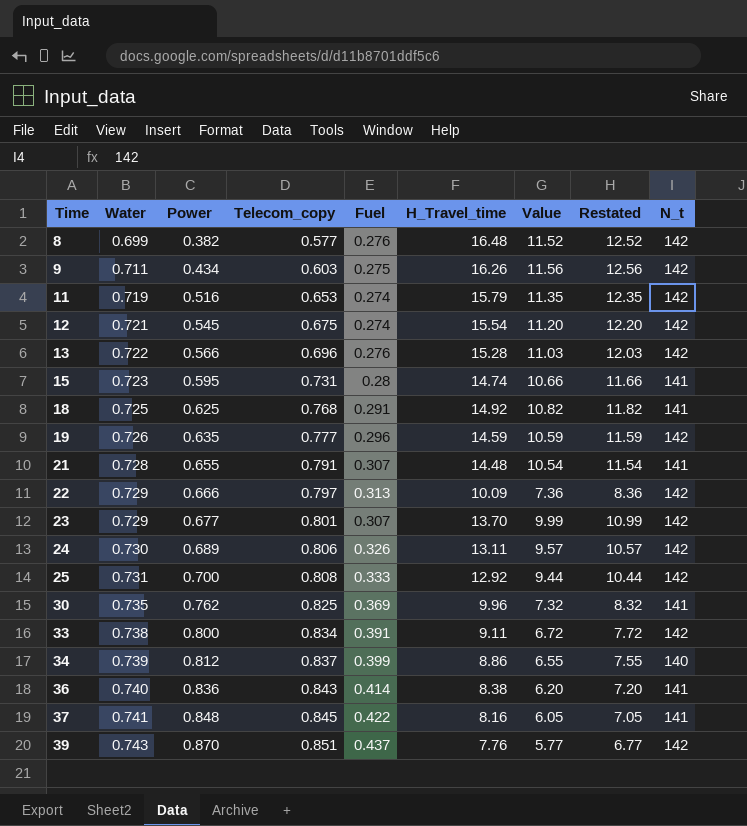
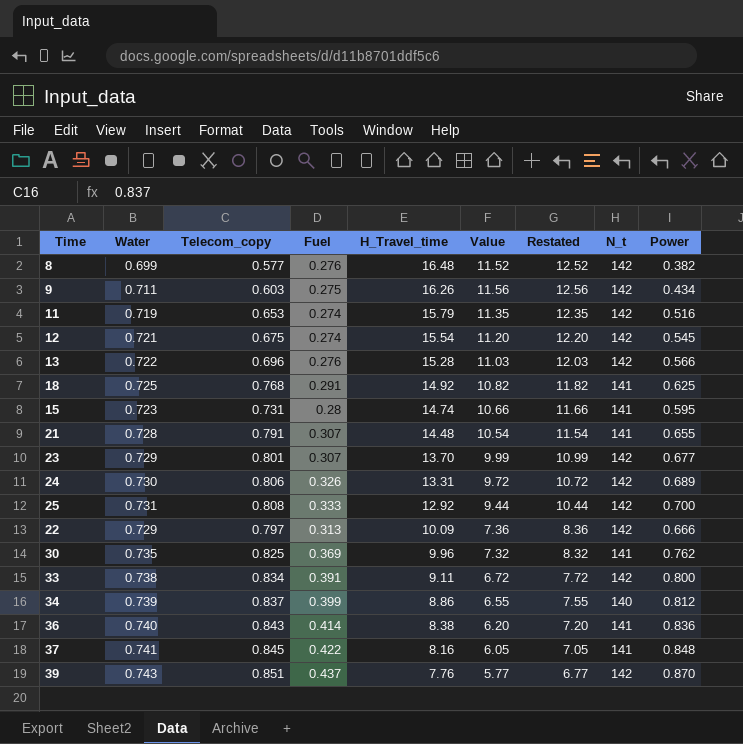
row order: Time ascending -> H_Travel_time descending
column Power | position: 3 -> 9
row 19: 0.726 | 0.635 | 0.777 | 0.296 | 14.59 | 10.59 | 11.59 | 142 -> none
24 | H_Travel_time: 13.11 -> 13.31
24 | Value: 9.57 -> 9.72
24 | Restated: 10.57 -> 10.72

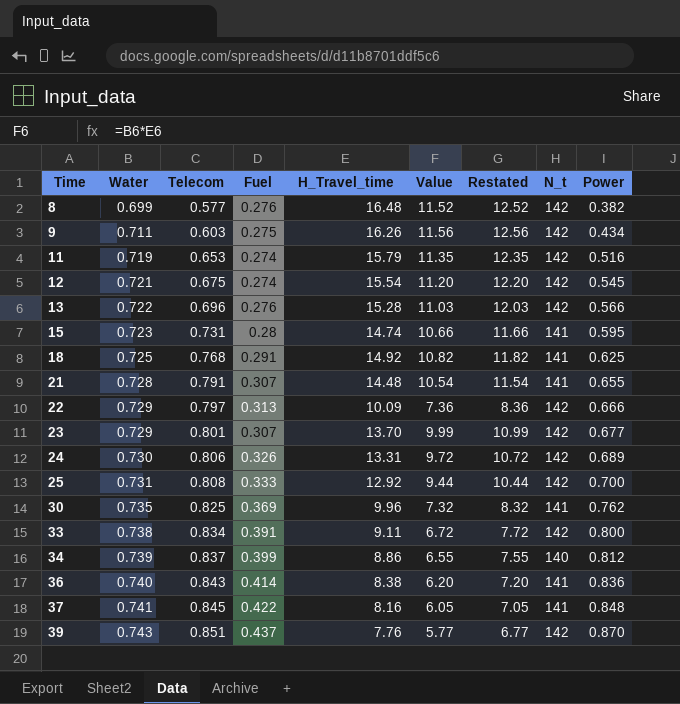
row order: H_Travel_time descending -> Time ascending
column name: Telecom_copy -> Telecom

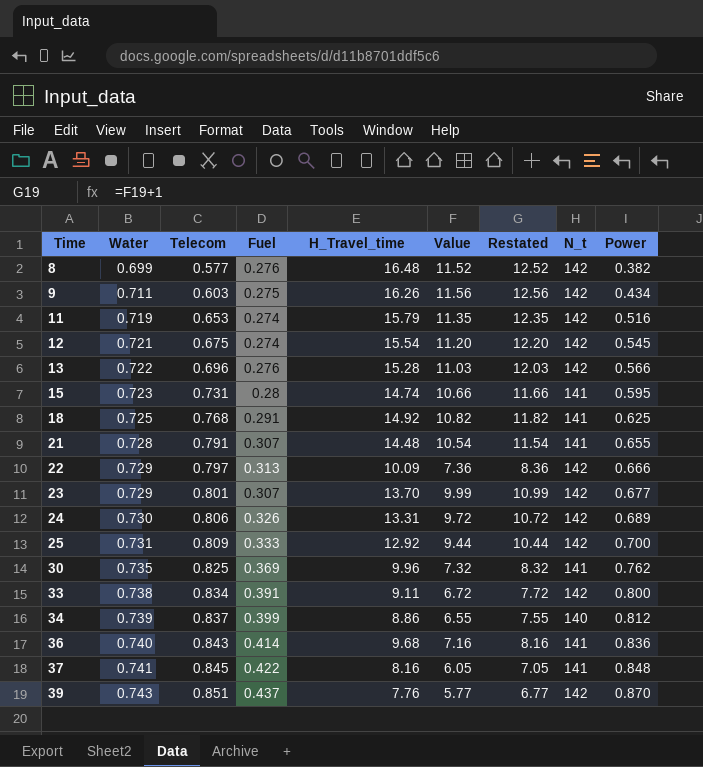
25 | Telecom: 0.808 -> 0.809
36 | H_Travel_time: 8.38 -> 9.68
36 | Value: 6.20 -> 7.16
36 | Restated: 7.20 -> 8.16

